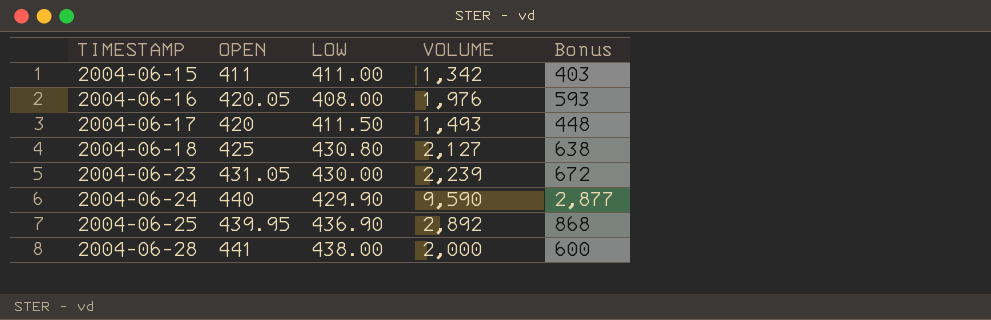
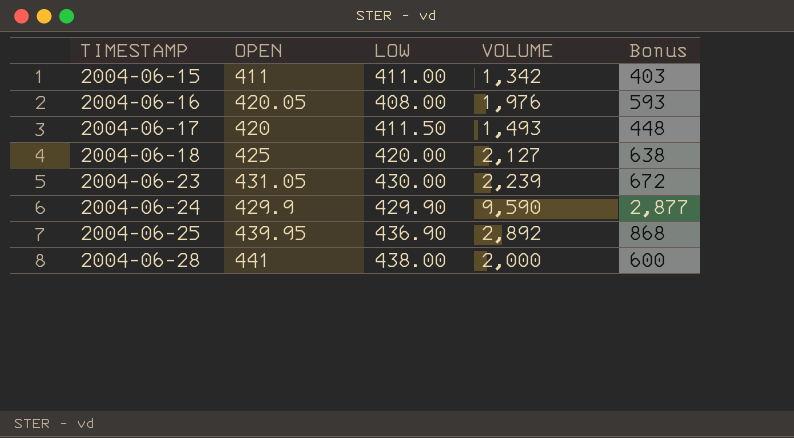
2004-06-18 | LOW: 430.80 -> 420.00
2004-06-24 | OPEN: 440 -> 429.9

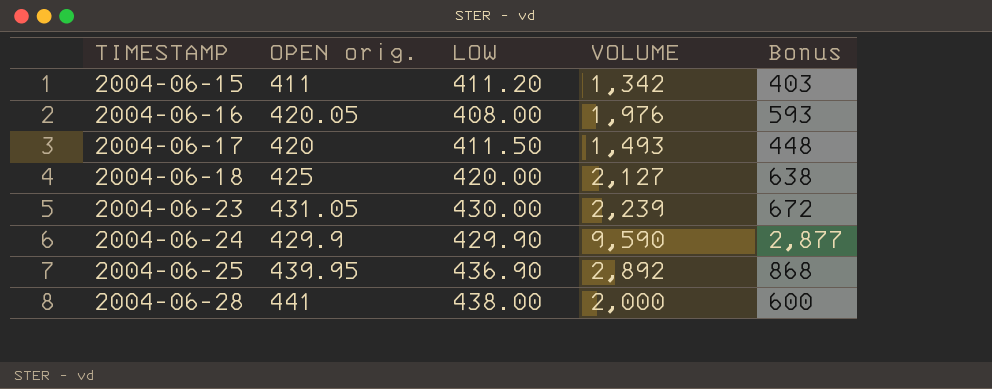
column name: OPEN -> OPEN orig.
2004-06-15 | LOW: 411.00 -> 411.20

